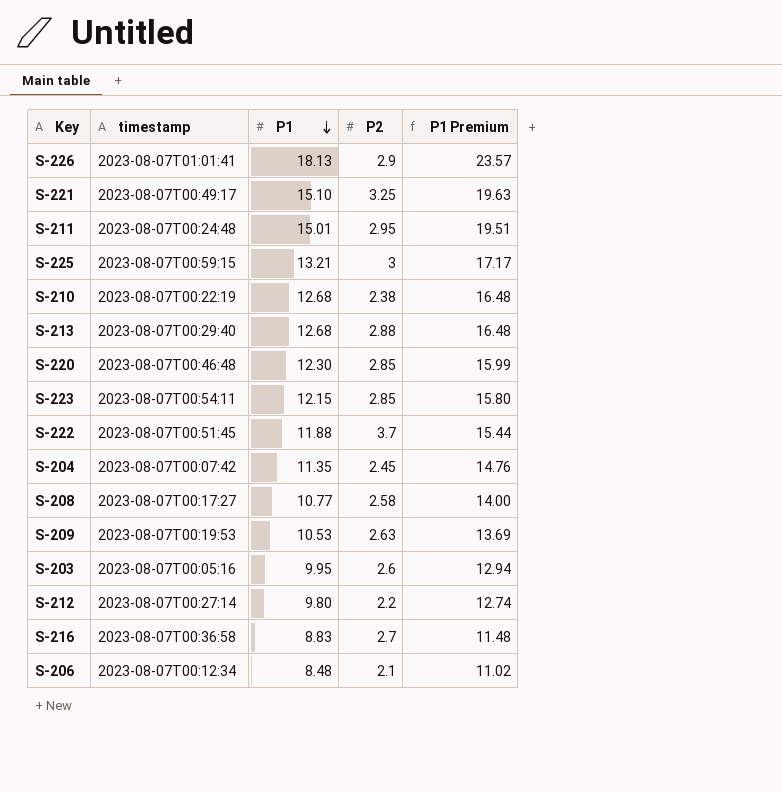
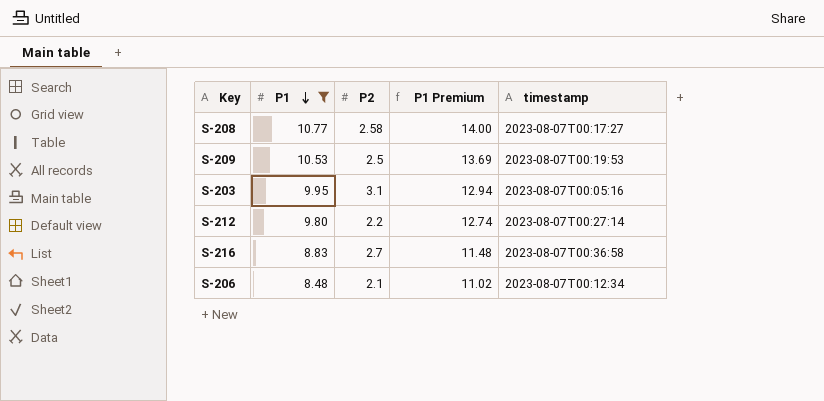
filter: none -> P1 <= 10.77
column timestamp | position: 2 -> 5
S-209 | P2: 2.63 -> 2.5
S-203 | P2: 2.6 -> 3.1

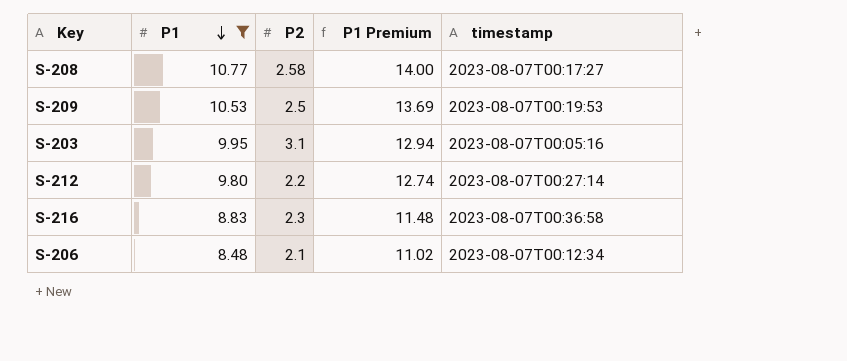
S-216 | P2: 2.7 -> 2.3

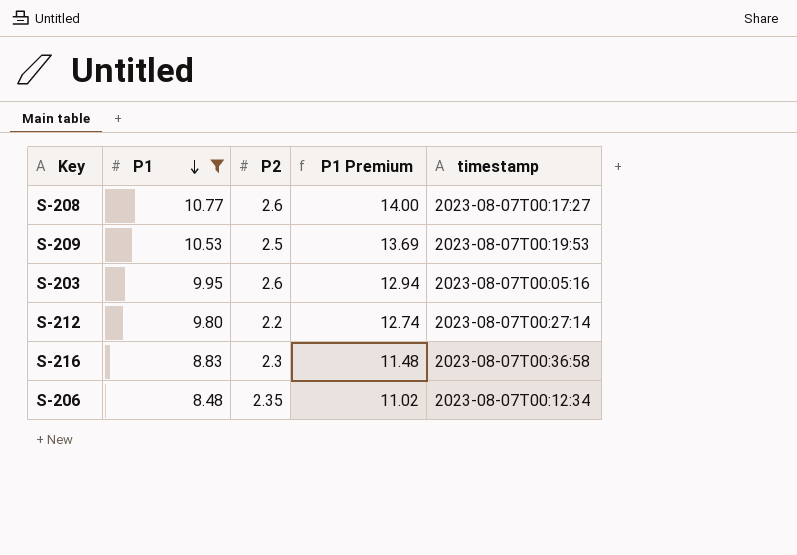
S-208 | P2: 2.58 -> 2.6
S-203 | P2: 3.1 -> 2.6
S-206 | P2: 2.1 -> 2.35

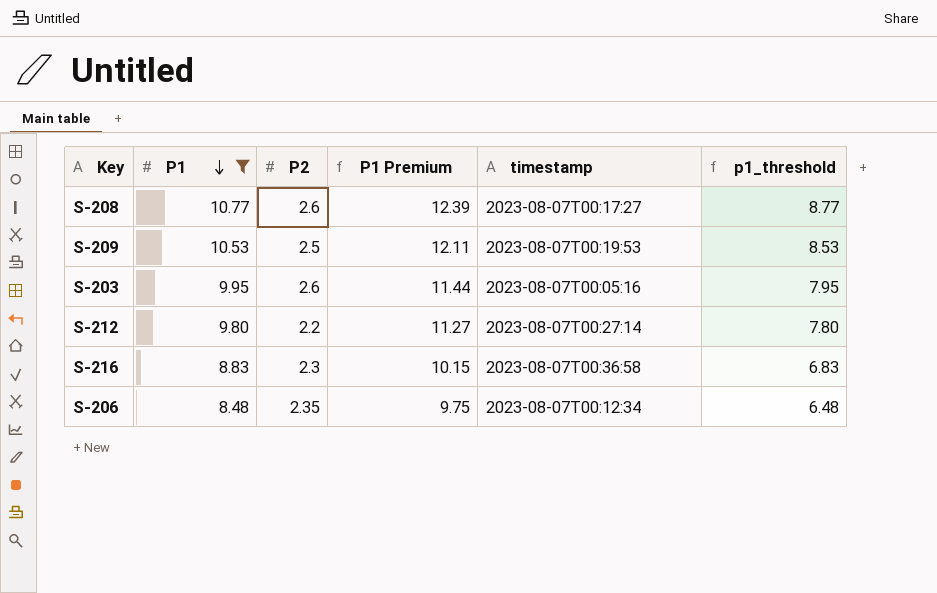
column P1 Premium | formula: [P1] * 1.3 -> [P1] * 1.15
column p1_threshold | formula: none -> [P1] - 2

